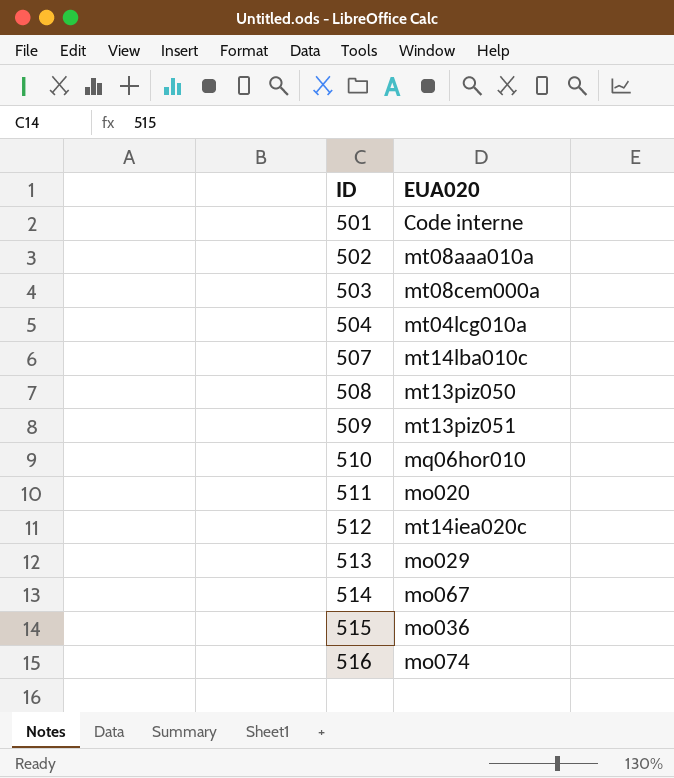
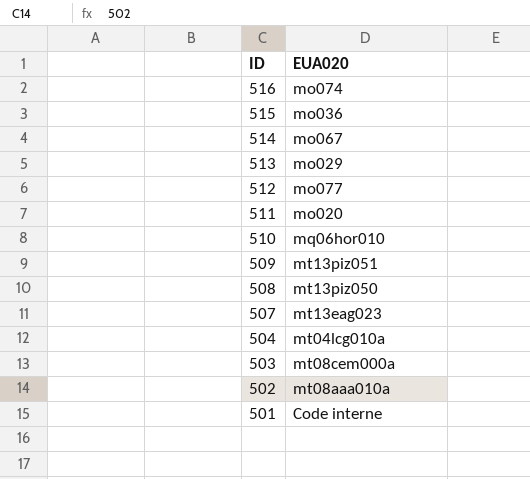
row order: ID ascending -> ID descending
512 | EUA020: mt14iea020c -> mo077
507 | EUA020: mt14lba010c -> mt13eag023

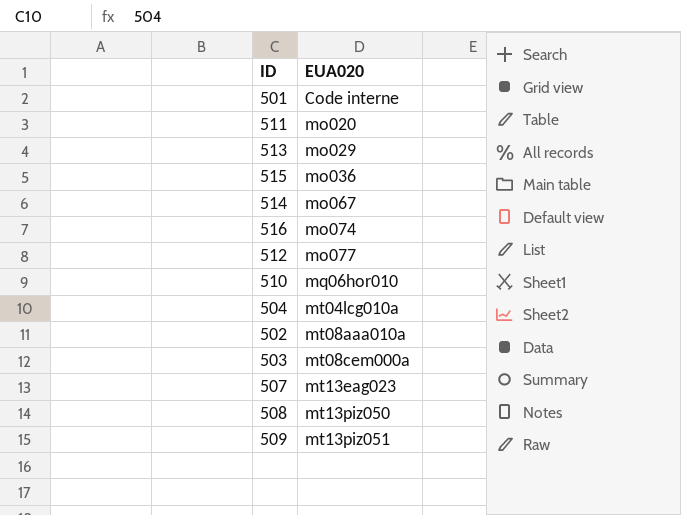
row order: ID descending -> EUA020 ascending

